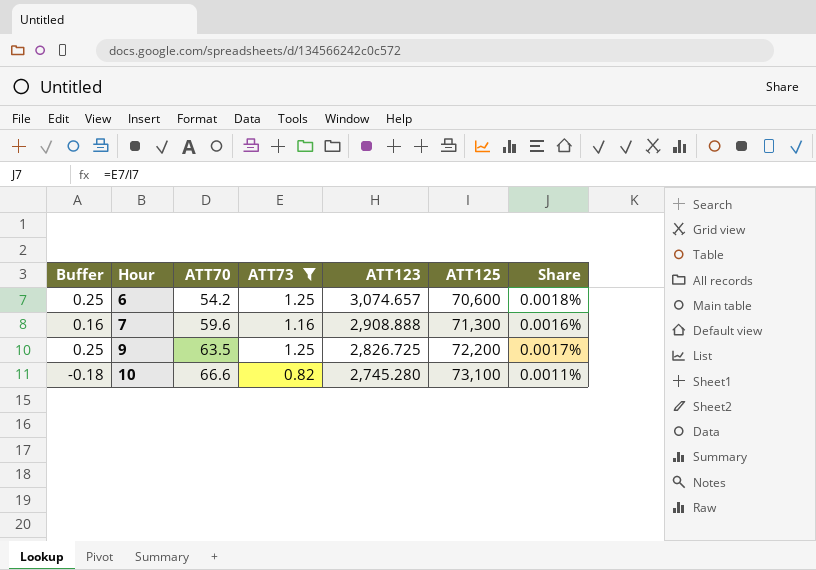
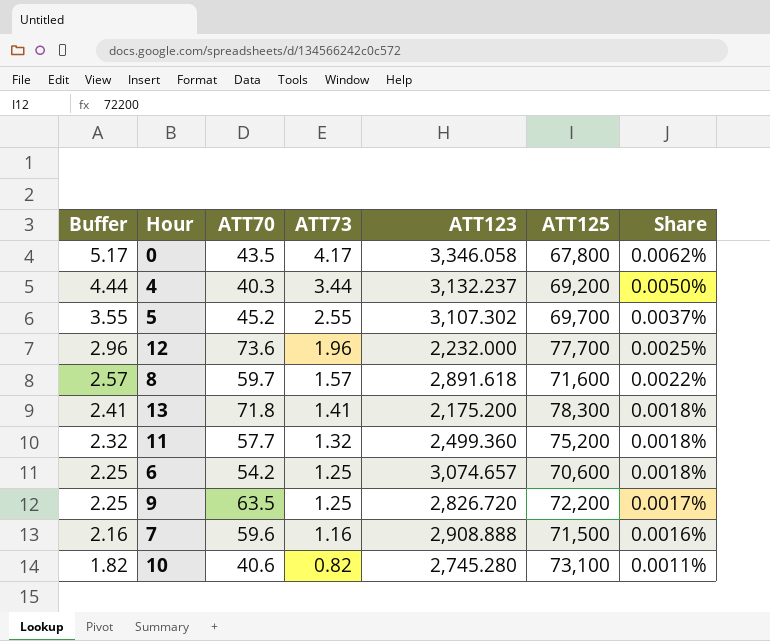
filter: ATT73 <= 1.25 -> none
row order: Hour ascending -> Buffer descending
column Buffer | formula: [ATT73] - 1 -> [ATT73] + 1
9 | ATT123: 2,826.725 -> 2,826.720
7 | ATT125: 71,300 -> 71,500
10 | ATT70: 66.6 -> 40.6

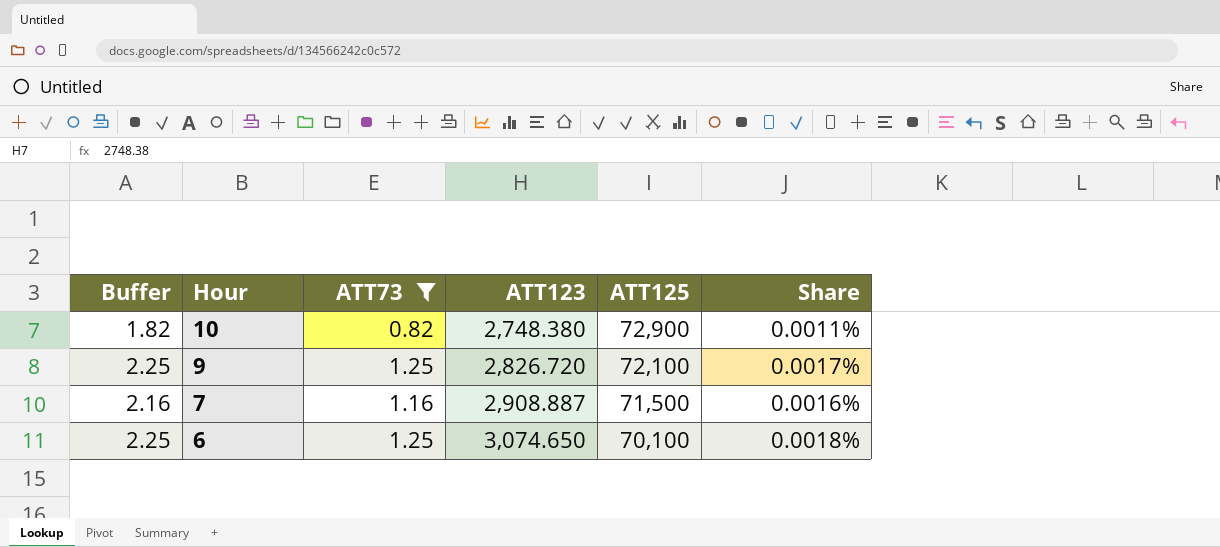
filter: none -> ATT73 <= 1.25
row order: Buffer descending -> Hour descending
column ATT70 | position: 3 -> none
10 | ATT123: 2,745.280 -> 2,748.380
10 | ATT125: 73,100 -> 72,900
9 | ATT125: 72,200 -> 72,100
7 | ATT123: 2,908.888 -> 2,908.887
6 | ATT123: 3,074.657 -> 3,074.650
6 | ATT125: 70,600 -> 70,100

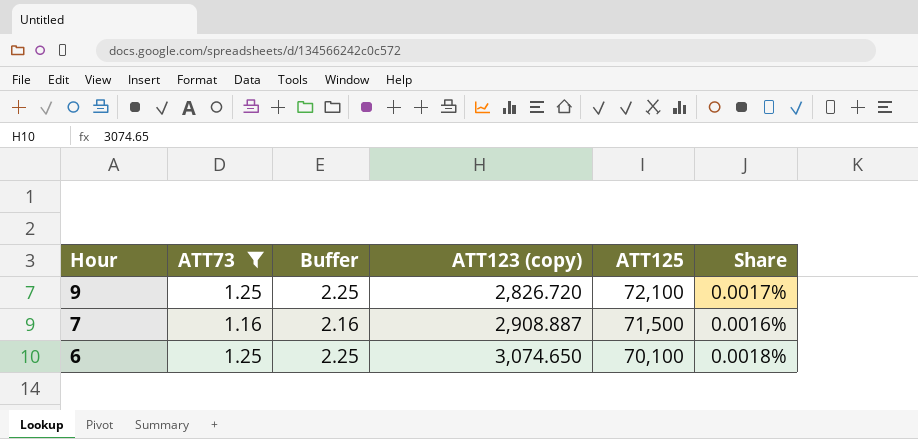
column Buffer | position: 1 -> 3
column name: ATT123 -> ATT123 (copy)
row 10: 1.82 | 0.82 | 2,748.380 | 72,900 | 0.0011% -> none

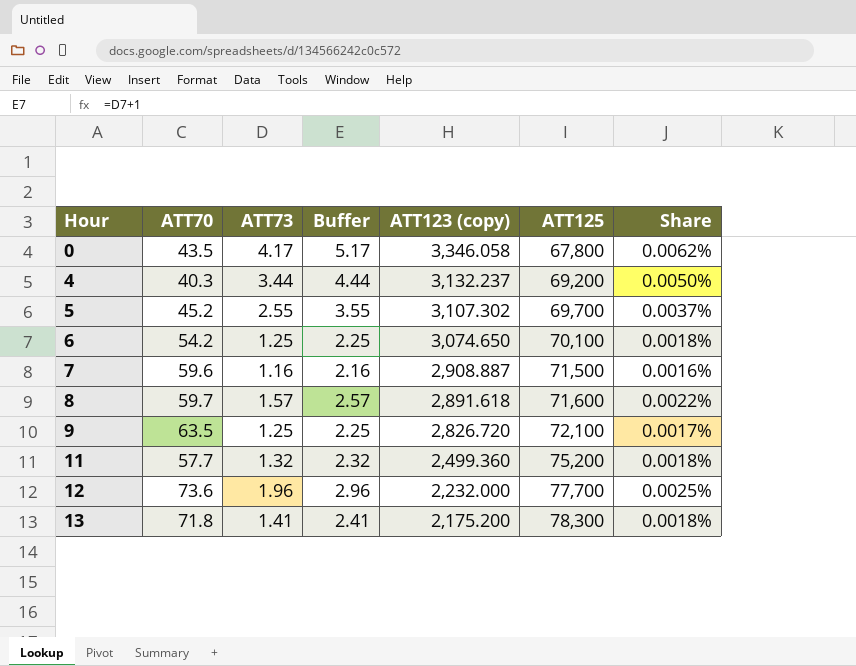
filter: ATT73 <= 1.25 -> none
row order: Hour descending -> Hour ascending
column ATT70 | position: none -> 2

